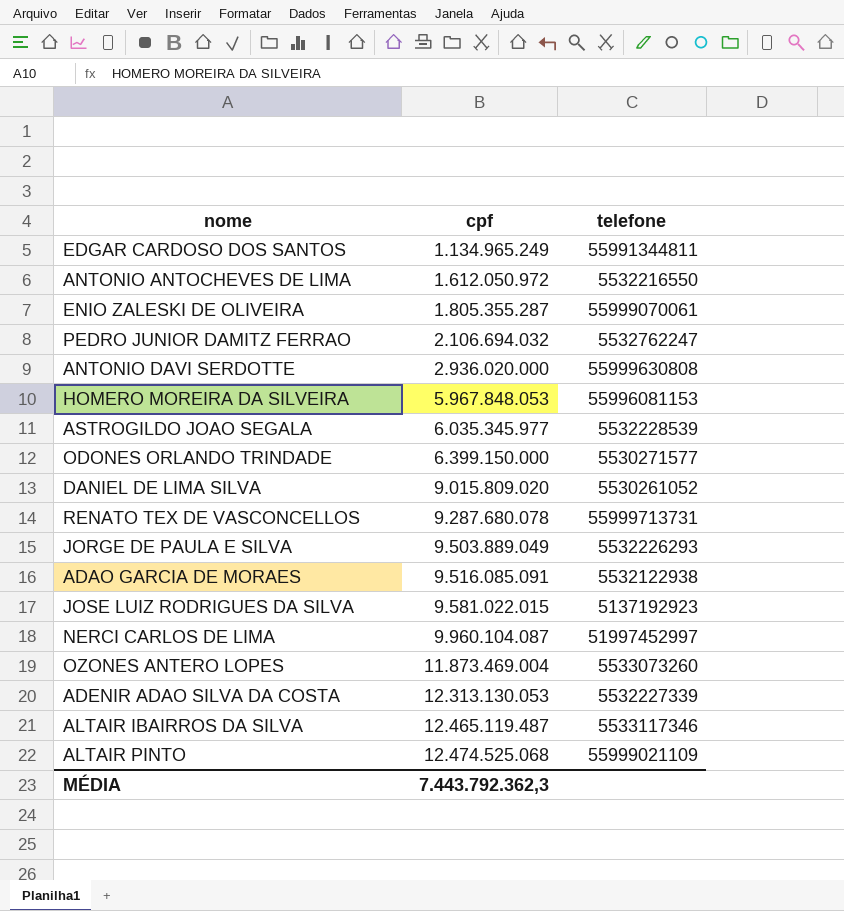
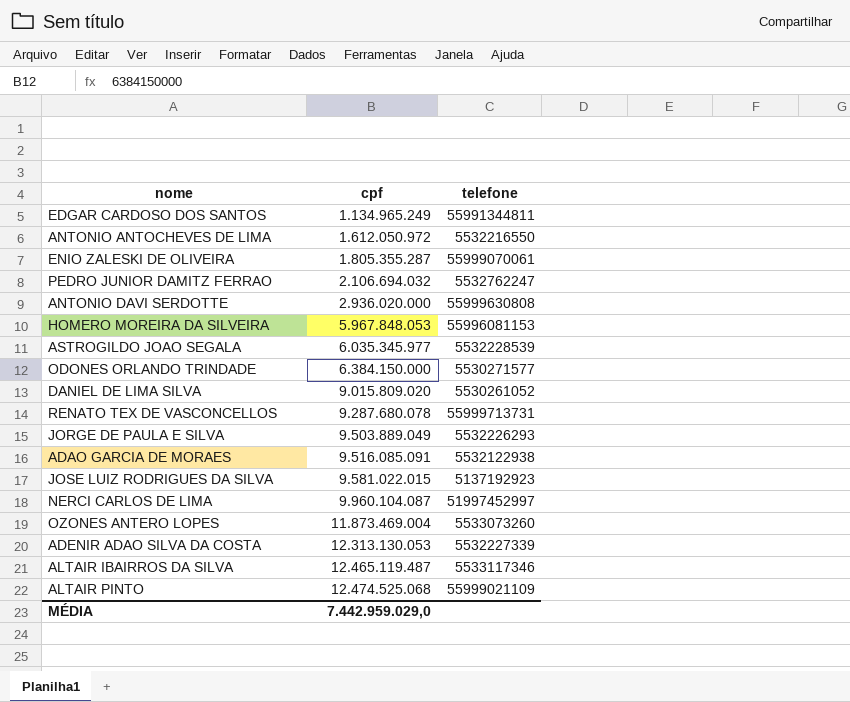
ODONES ORLANDO TRINDADE | cpf: 6.399.150.000 -> 6.384.150.000
MÉDIA | cpf: 7.443.792.362,3 -> 7.442.959.029,0

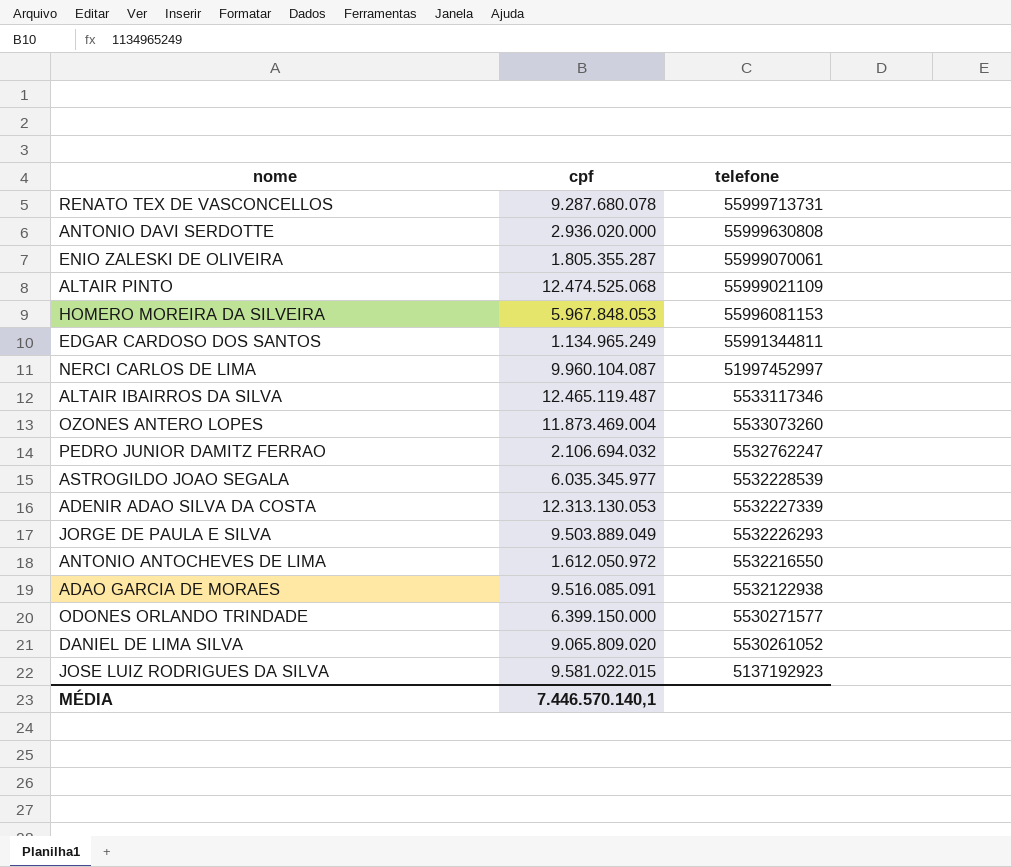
row order: cpf ascending -> telefone descending
ODONES ORLANDO TRINDADE | cpf: 6.384.150.000 -> 6.399.150.000
DANIEL DE LIMA SILVA | cpf: 9.015.809.020 -> 9.065.809.020
MÉDIA | cpf: 7.442.959.029,0 -> 7.446.570.140,1

